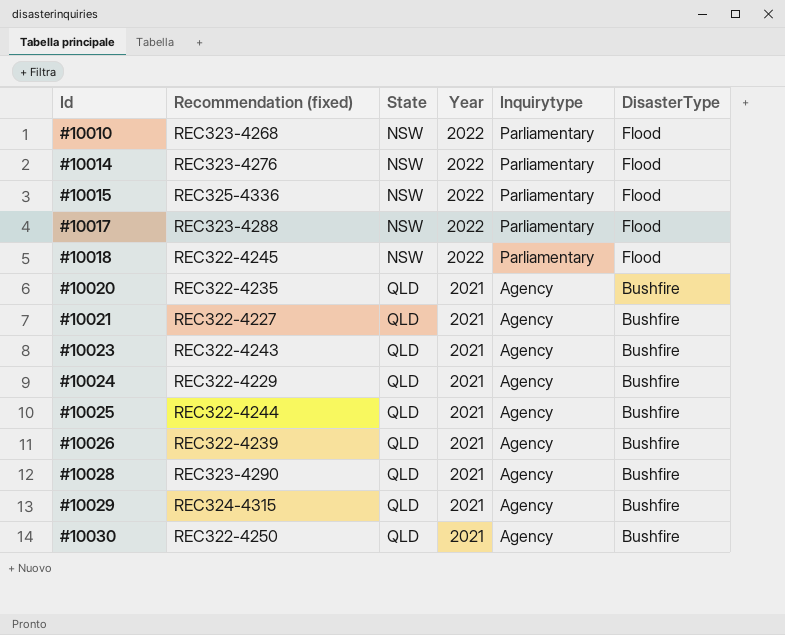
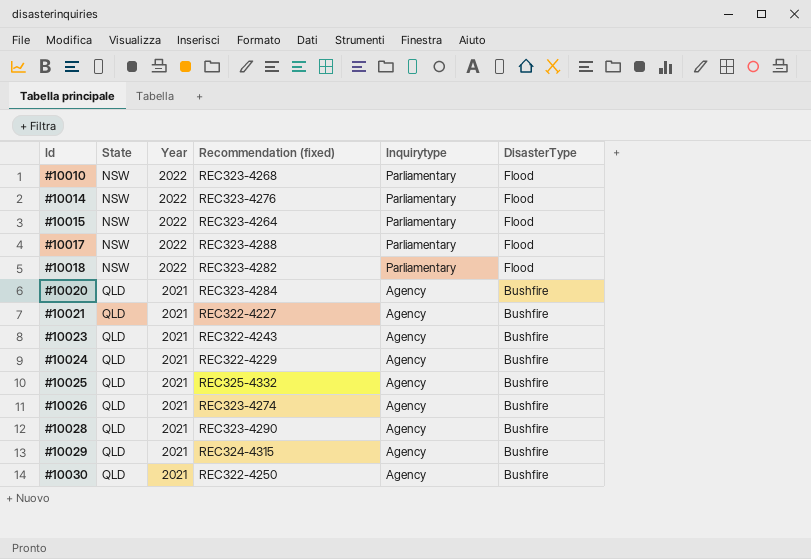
column Recommendation (fixed) | position: 2 -> 4
#10015 | Recommendation (fixed): REC325-4336 -> REC323-4264
#10018 | Recommendation (fixed): REC322-4245 -> REC323-4282
#10020 | Recommendation (fixed): REC322-4235 -> REC323-4284
#10025 | Recommendation (fixed): REC322-4244 -> REC325-4332
#10026 | Recommendation (fixed): REC322-4239 -> REC323-4274

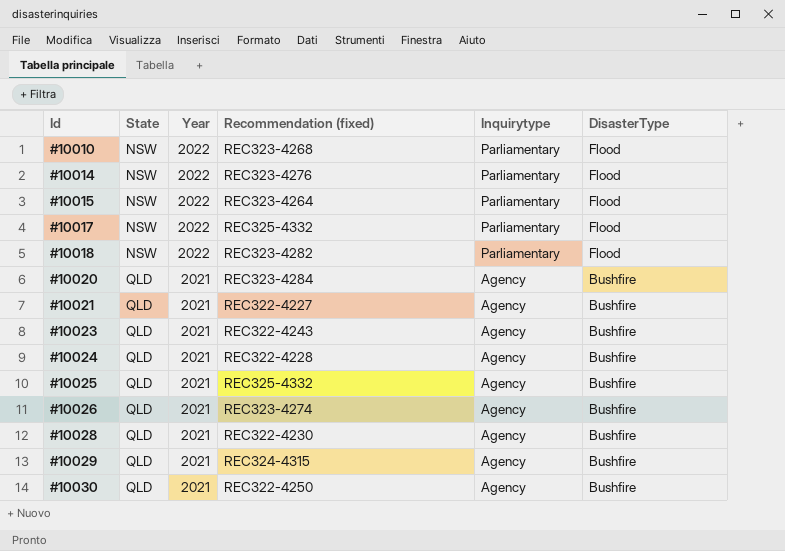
#10017 | Recommendation (fixed): REC323-4288 -> REC325-4332
#10024 | Recommendation (fixed): REC322-4229 -> REC322-4228
#10028 | Recommendation (fixed): REC323-4290 -> REC322-4230

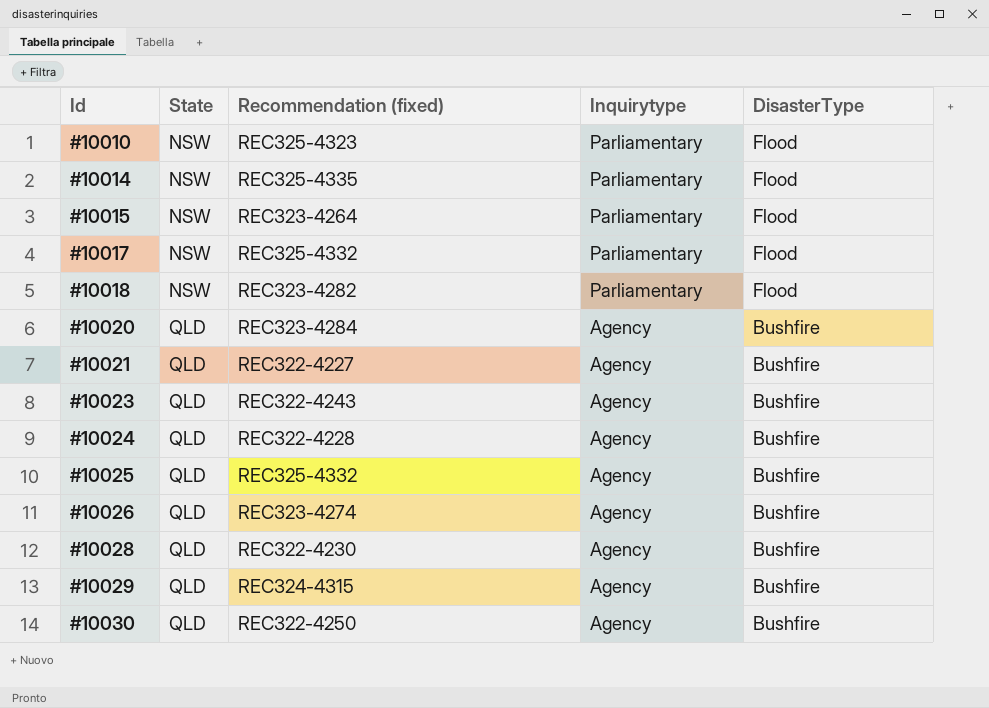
column Year | position: 3 -> none
#10010 | Recommendation (fixed): REC323-4268 -> REC325-4323
#10014 | Recommendation (fixed): REC323-4276 -> REC325-4335

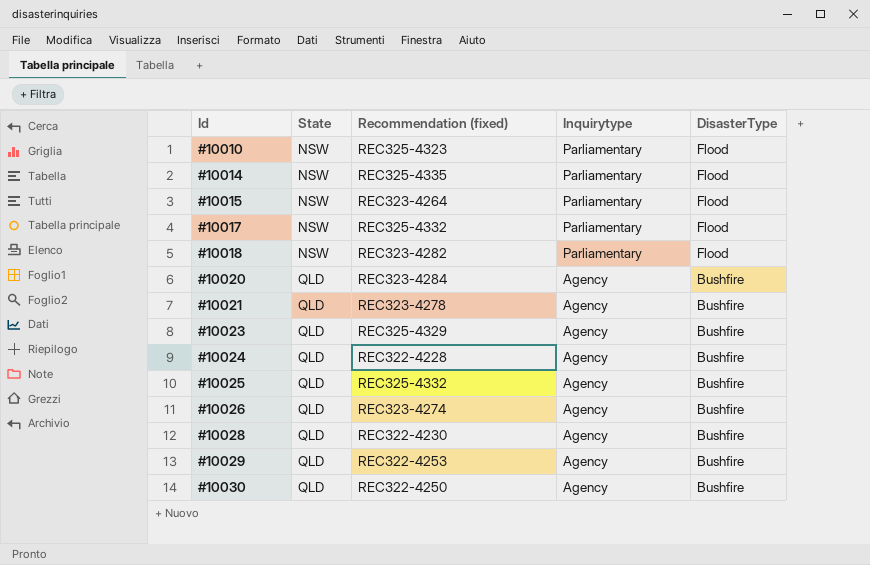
#10021 | Recommendation (fixed): REC322-4227 -> REC323-4278
#10023 | Recommendation (fixed): REC322-4243 -> REC325-4329
#10029 | Recommendation (fixed): REC324-4315 -> REC322-4253

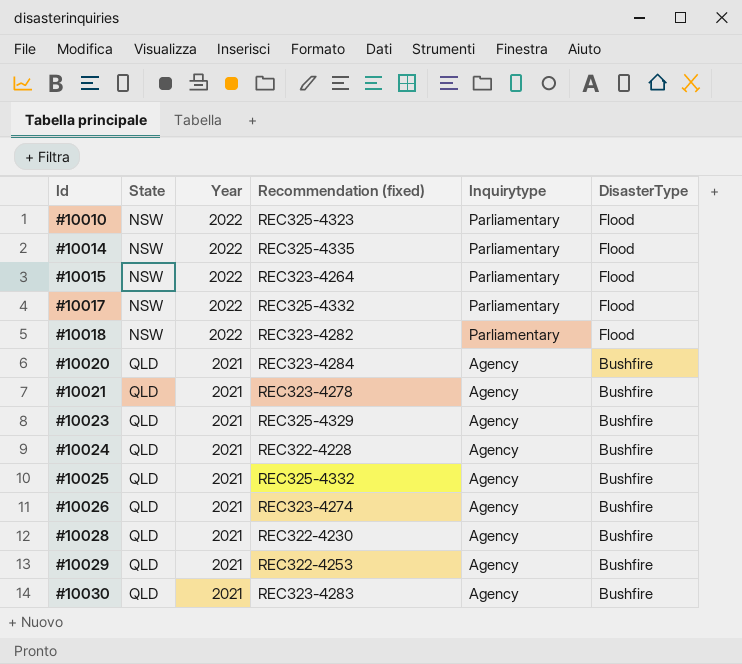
column Year | position: none -> 3
#10030 | Recommendation (fixed): REC322-4250 -> REC323-4283

